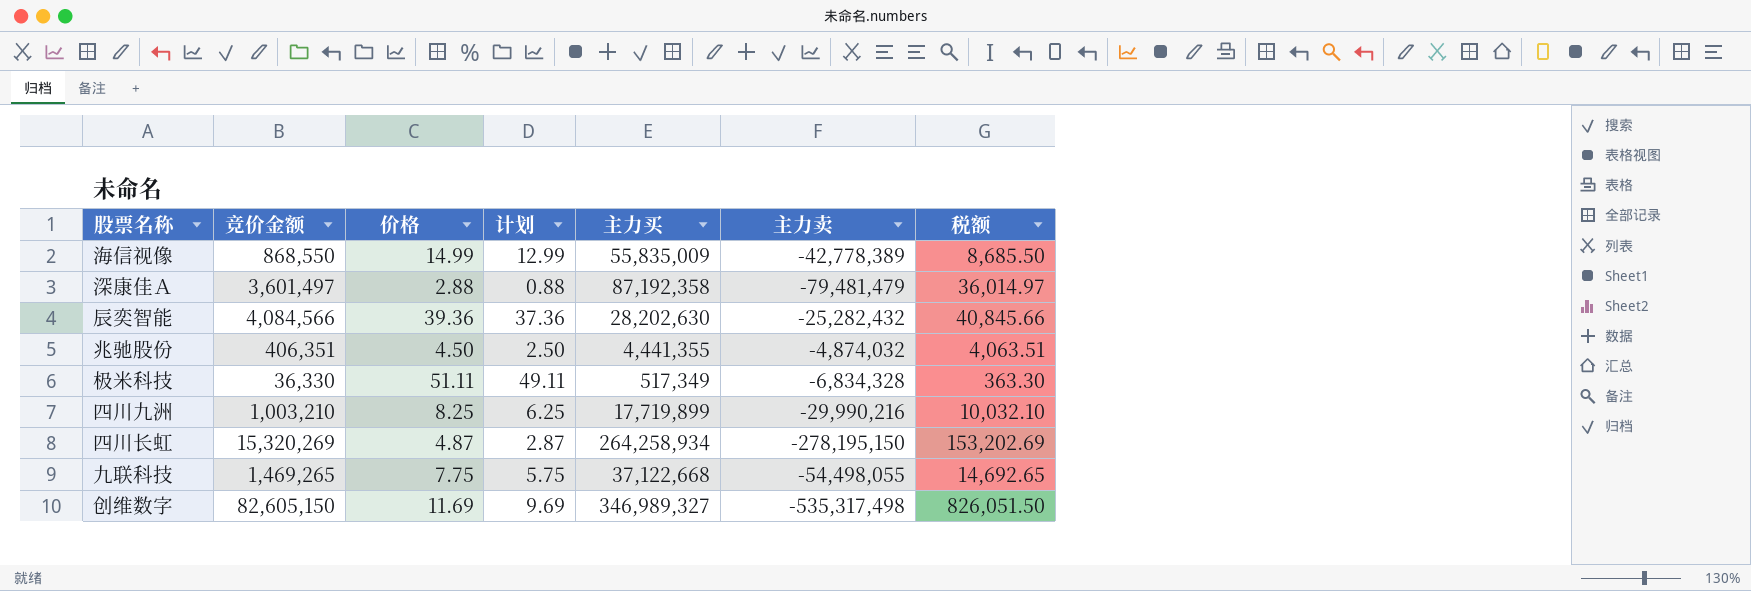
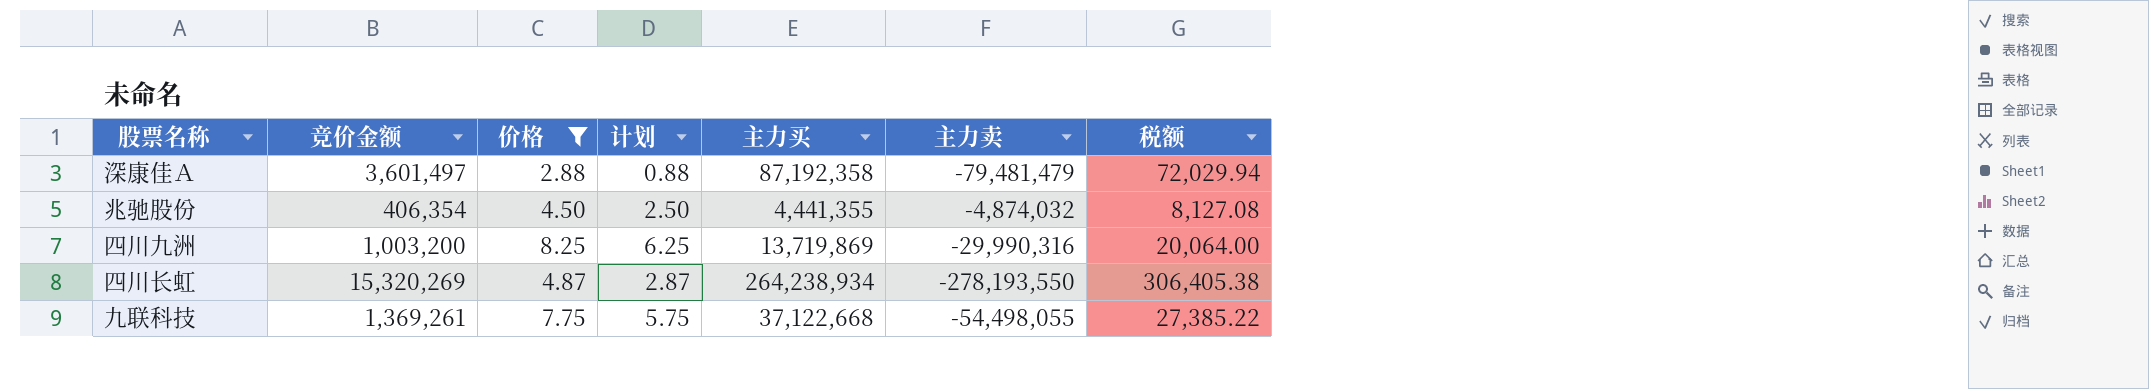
filter: none -> 价格 <= 8.25
column 税额 | formula: [竞价金额] * 0.01 -> [竞价金额] * 0.02
兆驰股份 | 竞价金额: 406,351 -> 406,354
四川九洲 | 竞价金额: 1,003,210 -> 1,003,200
四川九洲 | 主力买: 17,719,899 -> 13,719,869
四川九洲 | 主力卖: -29,990,216 -> -29,990,316
四川长虹 | 主力买: 264,258,934 -> 264,238,934
四川长虹 | 主力卖: -278,195,150 -> -278,193,550
九联科技 | 竞价金额: 1,469,265 -> 1,369,261

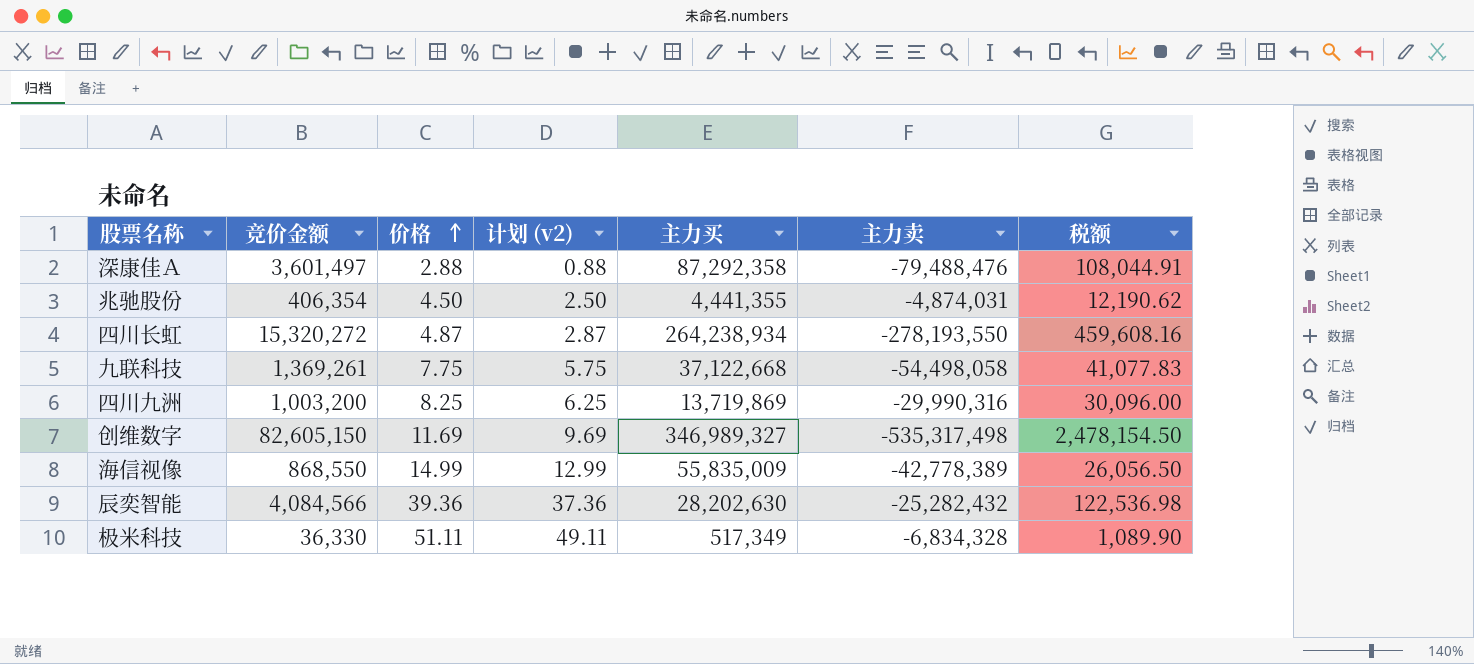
filter: 价格 <= 8.25 -> none
row order: none -> 价格 ascending
column name: 计划 -> 计划 (v2)
column 税额 | formula: [竞价金额] * 0.02 -> [竞价金额] * 0.03
深康佳Ａ | 主力买: 87,192,358 -> 87,292,358
深康佳Ａ | 主力卖: -79,481,479 -> -79,488,476
兆驰股份 | 主力卖: -4,874,032 -> -4,874,031
四川长虹 | 竞价金额: 15,320,269 -> 15,320,272
九联科技 | 主力卖: -54,498,055 -> -54,498,058

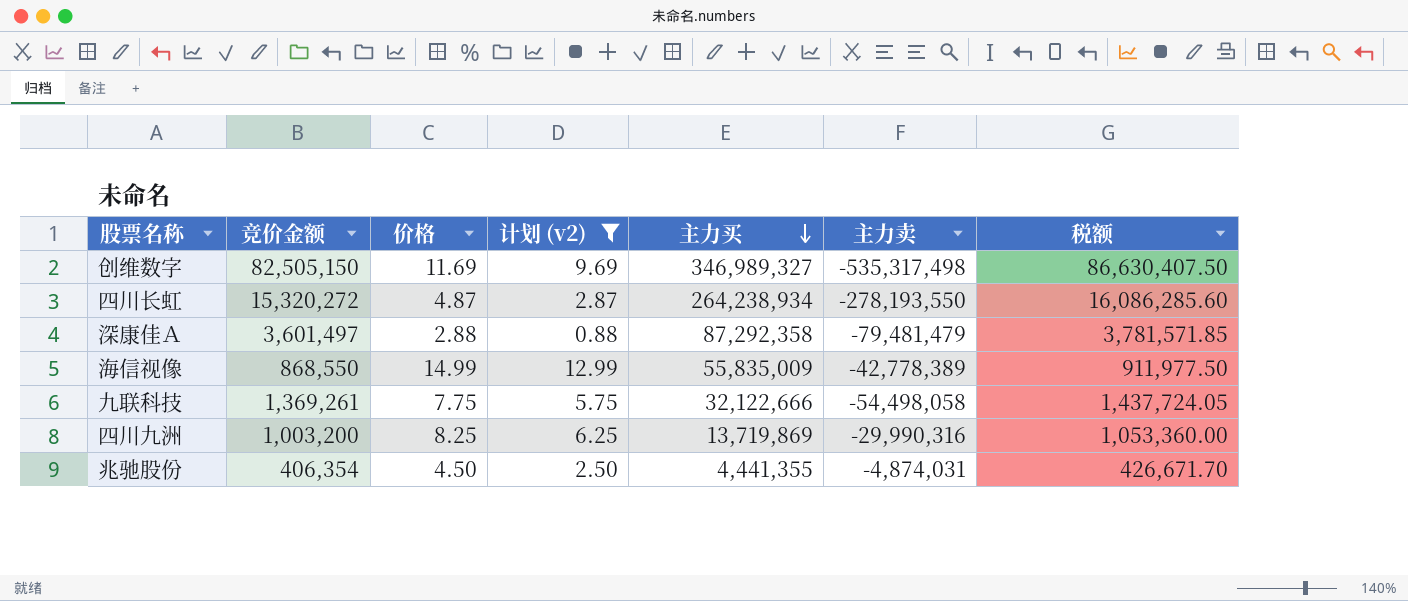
filter: none -> 计划 (v2) <= 12.99
row order: 价格 ascending -> 主力买 descending
column 税额 | formula: [竞价金额] * 0.03 -> [竞价金额] * 1.05
创维数字 | 竞价金额: 82,605,150 -> 82,505,150
深康佳Ａ | 主力卖: -79,488,476 -> -79,481,479
九联科技 | 主力买: 37,122,668 -> 32,122,666

